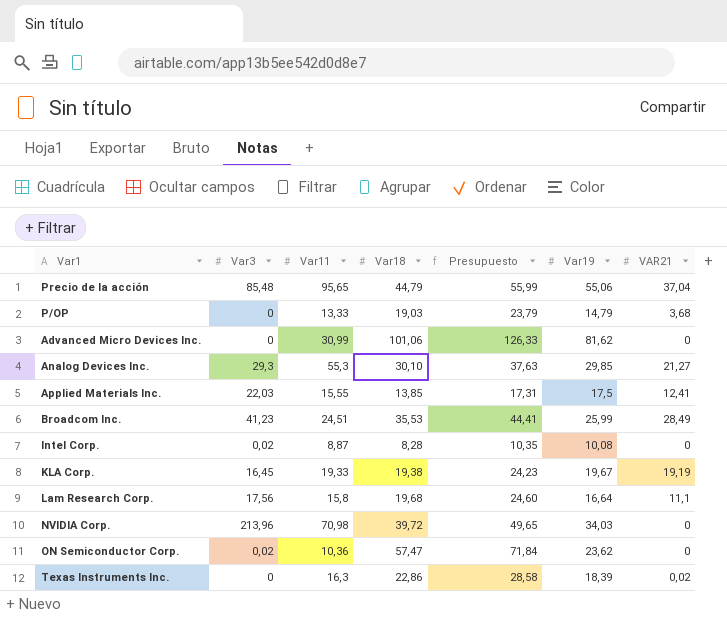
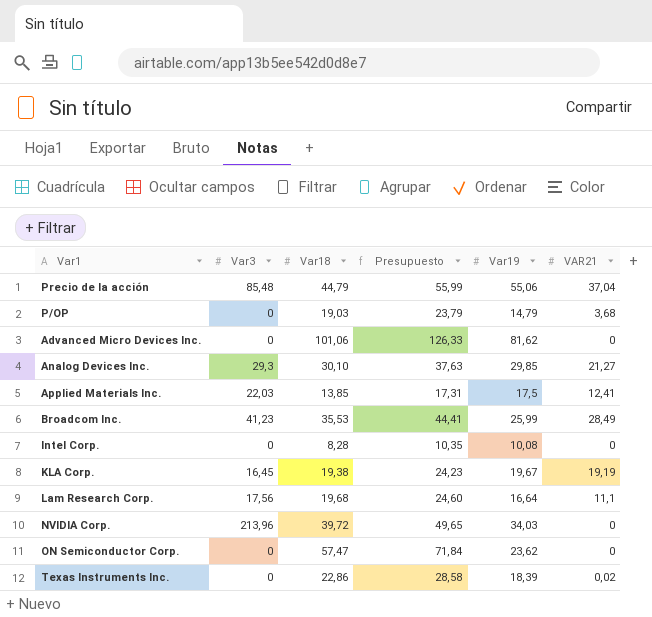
column Var11 | position: 3 -> none
Intel Corp. | Var3: 0,02 -> 0
ON Semiconductor Corp. | Var3: 0,02 -> 0

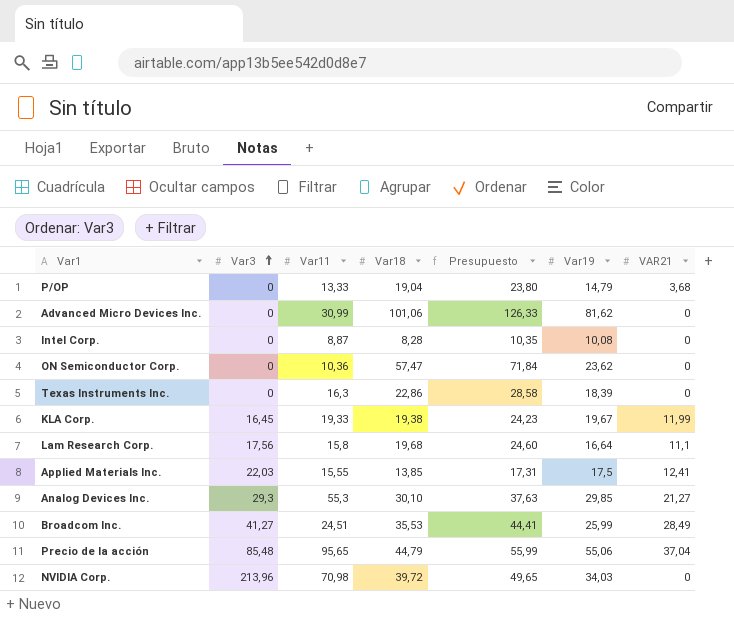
row order: none -> Var3 ascending
column Var11 | position: none -> 3
P/OP | Var18: 19,03 -> 19,04
P/OP | Presupuesto: 23,79 -> 23,80
Texas Instruments Inc. | VAR21: 0,02 -> 0
KLA Corp. | VAR21: 19,19 -> 11,99
Broadcom Inc. | Var3: 41,23 -> 41,27

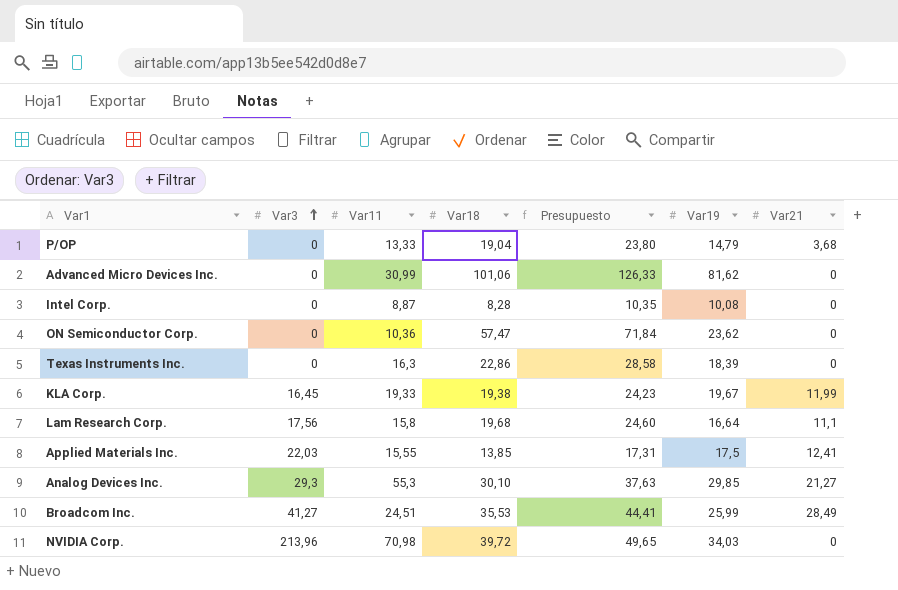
column name: VAR21 -> Var21
row Precio de la acción: 85,48 | 95,65 | 44,79 | 55,99 | 55,06 | 37,04 -> none

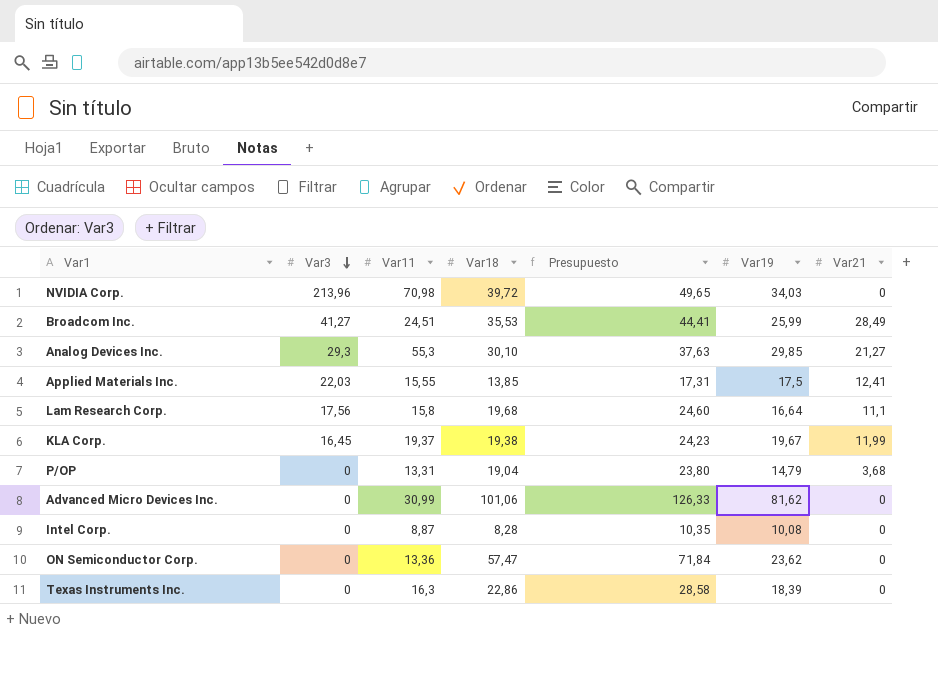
row order: Var3 ascending -> Var3 descending
KLA Corp. | Var11: 19,33 -> 19,37
P/OP | Var11: 13,33 -> 13,31
ON Semiconductor Corp. | Var11: 10,36 -> 13,36

